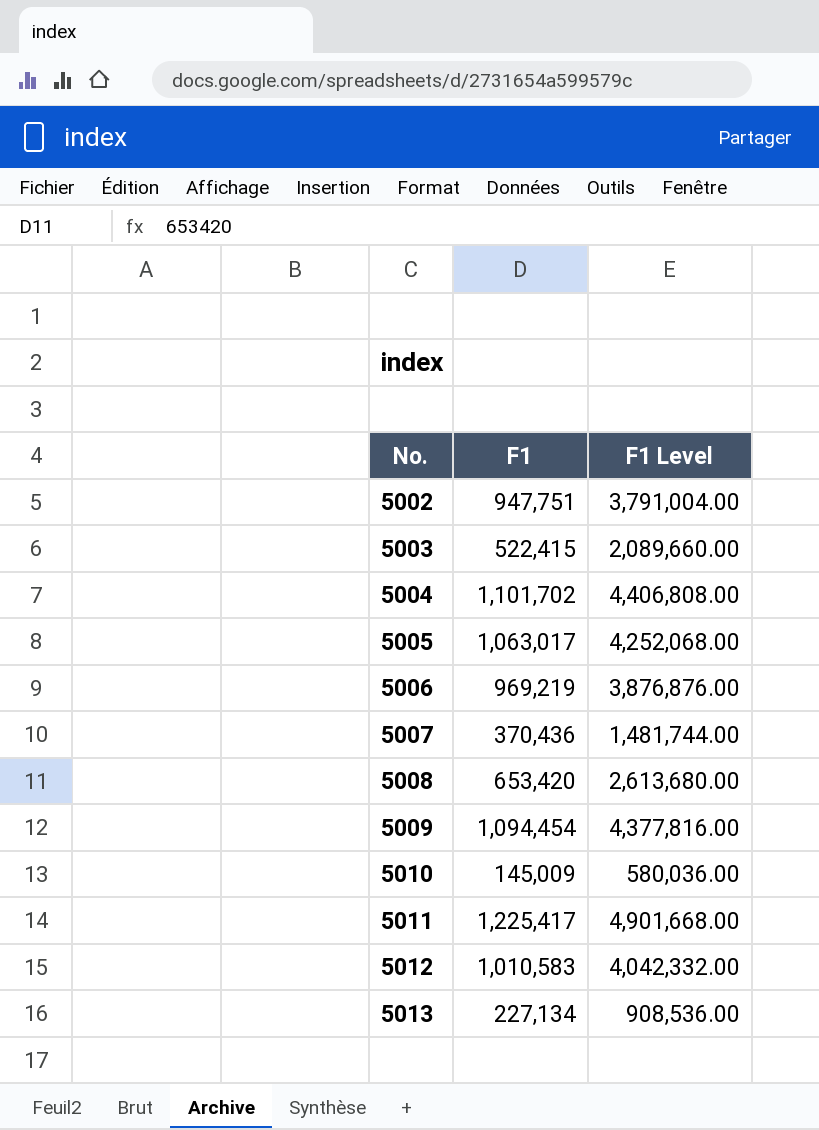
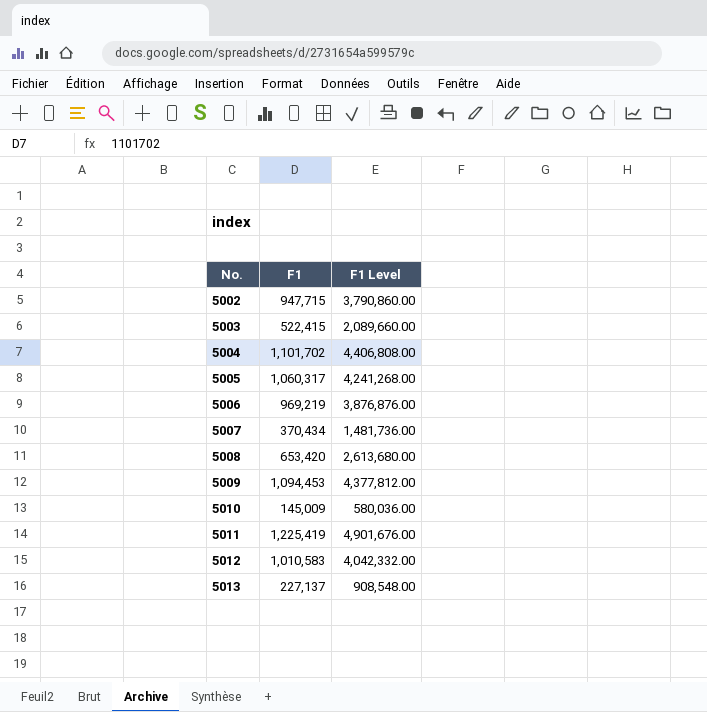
5002 | F1: 947,751 -> 947,715
5002 | F1 Level: 3,791,004.00 -> 3,790,860.00
5005 | F1: 1,063,017 -> 1,060,317
5005 | F1 Level: 4,252,068.00 -> 4,241,268.00
5007 | F1: 370,436 -> 370,434
5007 | F1 Level: 1,481,744.00 -> 1,481,736.00
5009 | F1: 1,094,454 -> 1,094,453
5009 | F1 Level: 4,377,816.00 -> 4,377,812.00
5011 | F1: 1,225,417 -> 1,225,419
5011 | F1 Level: 4,901,668.00 -> 4,901,676.00
5013 | F1: 227,134 -> 227,137
5013 | F1 Level: 908,536.00 -> 908,548.00

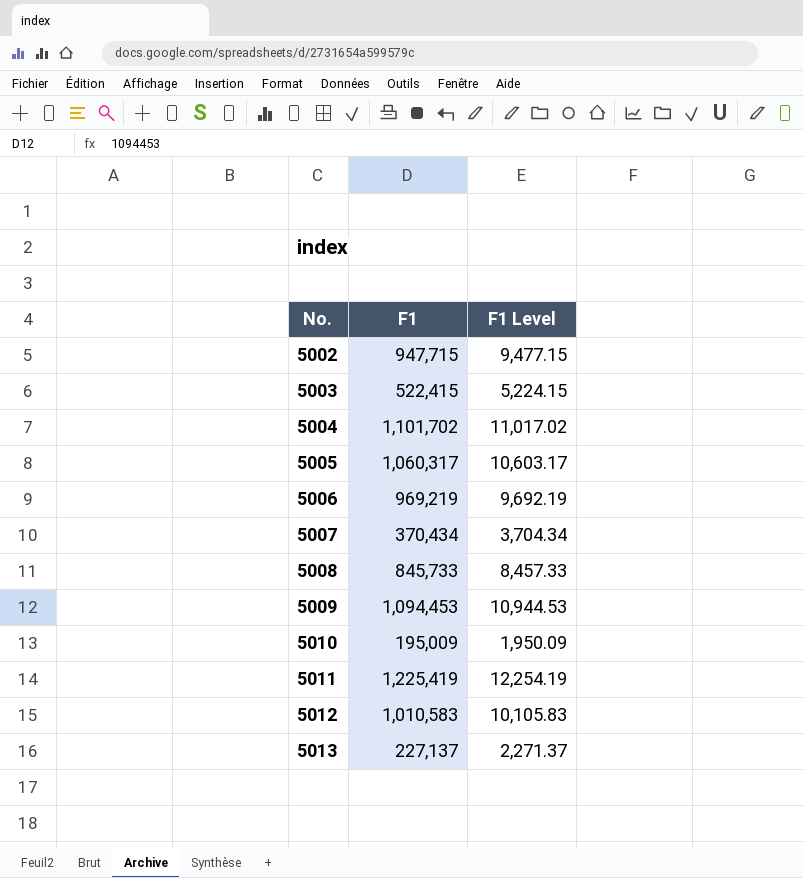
column F1 Level | formula: [F1] * 4 -> [F1] * 0.01
5008 | F1: 653,420 -> 845,733
5010 | F1: 145,009 -> 195,009

